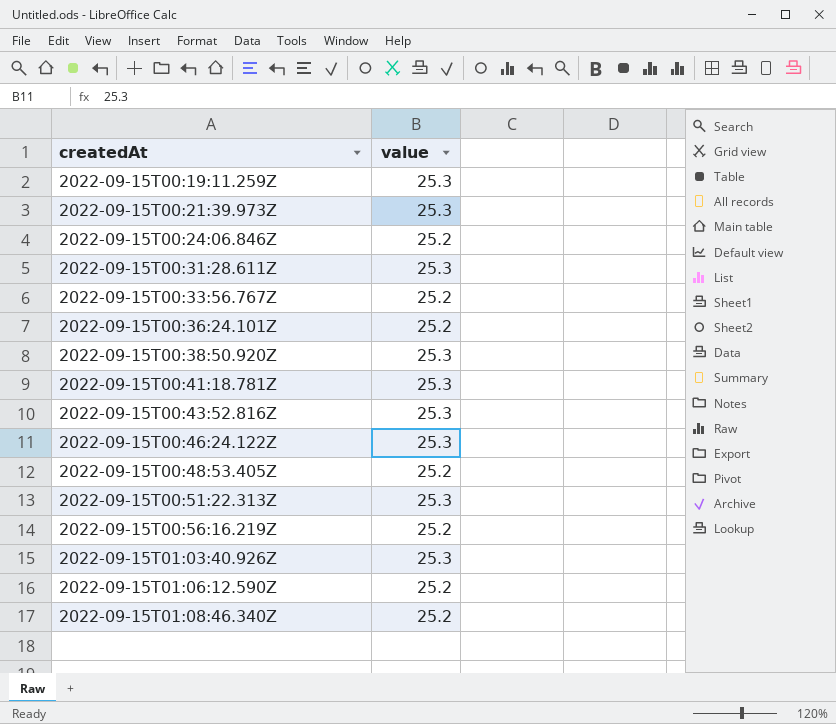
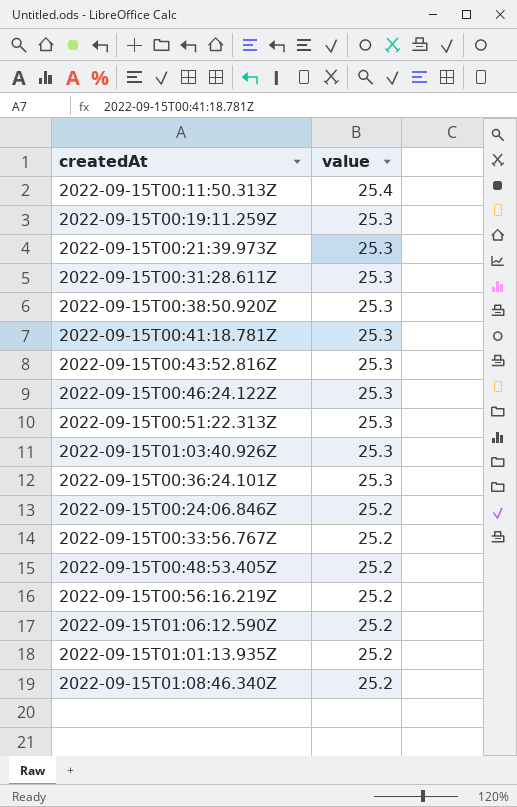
row order: createdAt ascending -> value descending
row 2022-09-15T00:11:50.313Z: none -> 25.4
2022-09-15T00:36:24.101Z | value: 25.2 -> 25.3
row 2022-09-15T01:01:13.935Z: none -> 25.2

